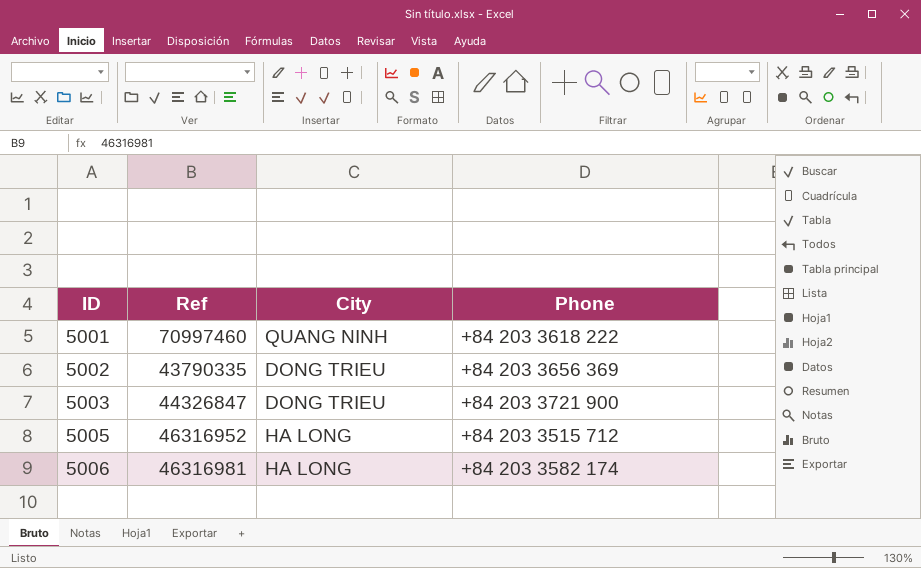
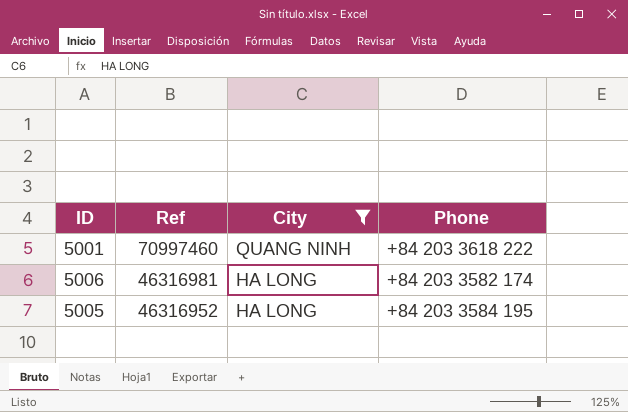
filter: none -> City != DONG TRIEU
row order: ID ascending -> Ref descending
5005 | Phone: +84 203 3515 712 -> +84 203 3584 195

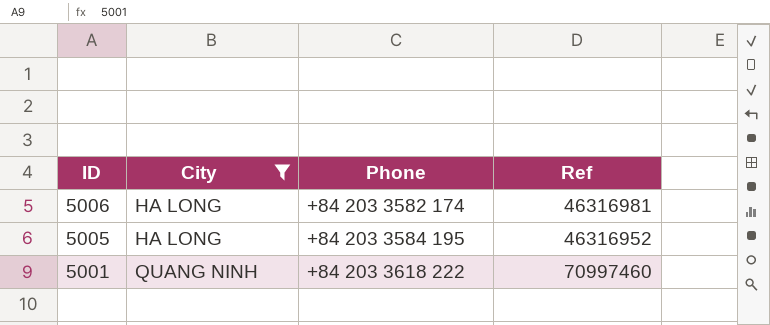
row order: Ref descending -> ID descending
column Ref | position: 2 -> 4

